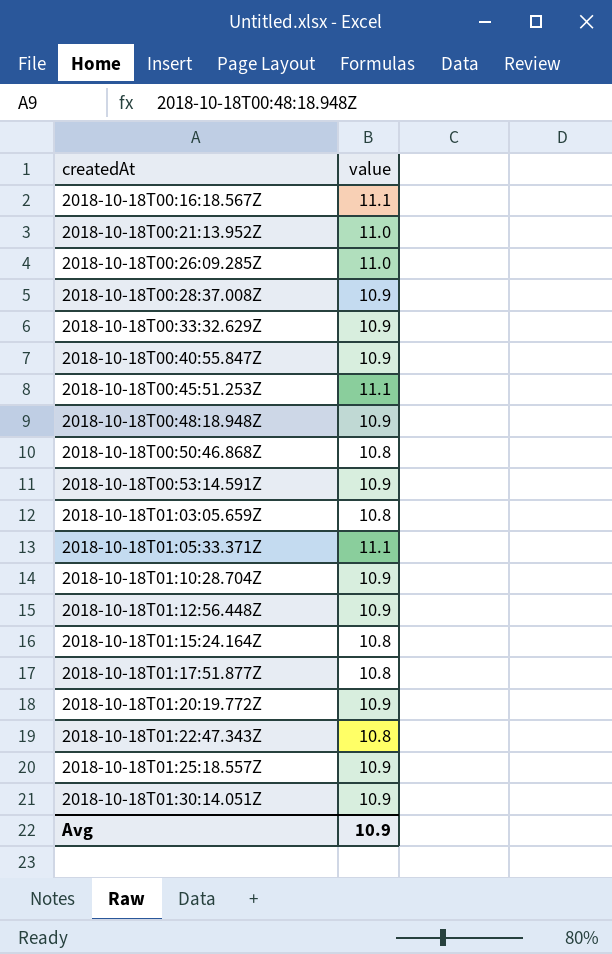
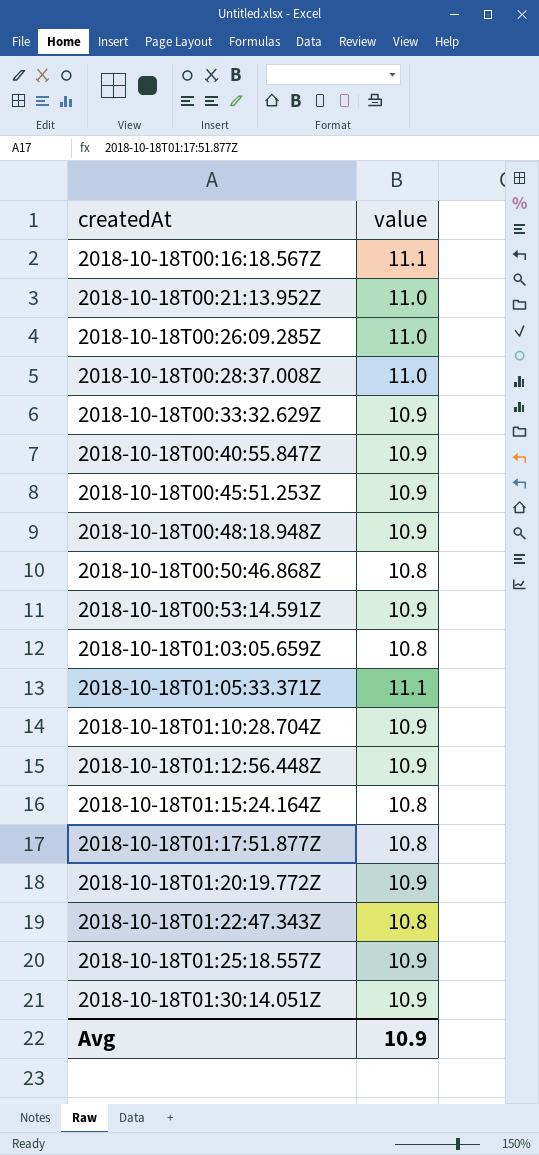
2018-10-18T00:28:37.008Z | value: 10.9 -> 11.0
2018-10-18T00:45:51.253Z | value: 11.1 -> 10.9

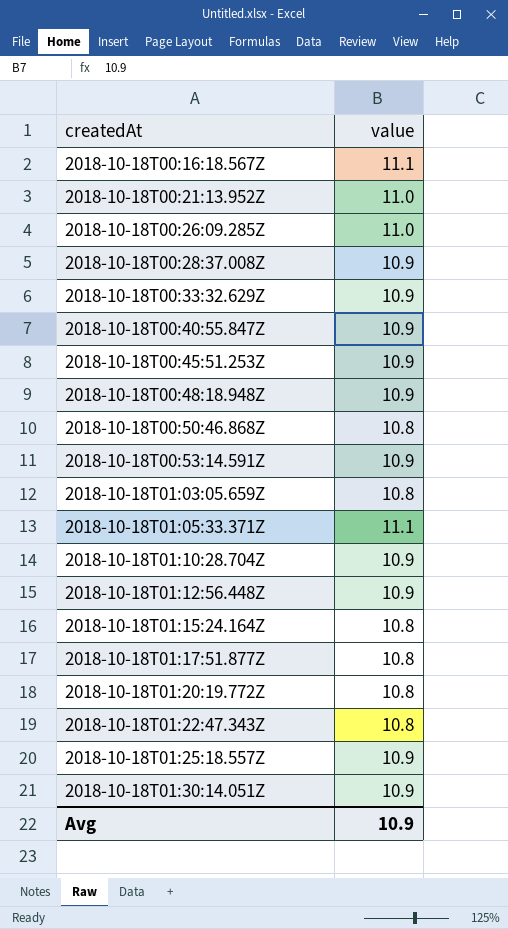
2018-10-18T00:28:37.008Z | value: 11.0 -> 10.9
2018-10-18T01:20:19.772Z | value: 10.9 -> 10.8

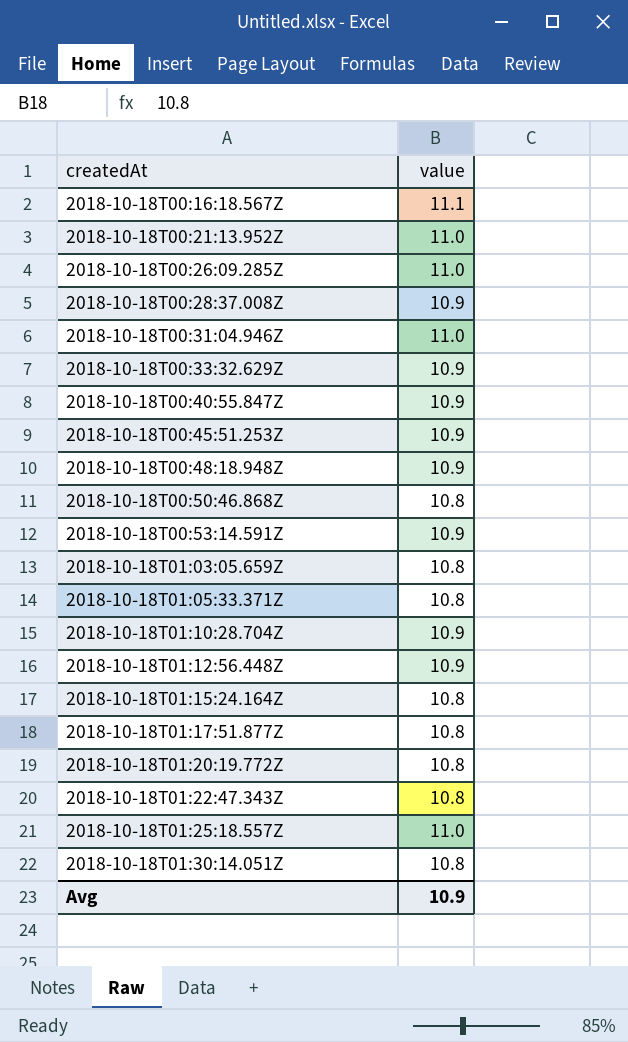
row 2018-10-18T00:31:04.946Z: none -> 11.0
2018-10-18T01:05:33.371Z | value: 11.1 -> 10.8
2018-10-18T01:25:18.557Z | value: 10.9 -> 11.0
2018-10-18T01:30:14.051Z | value: 10.9 -> 10.8

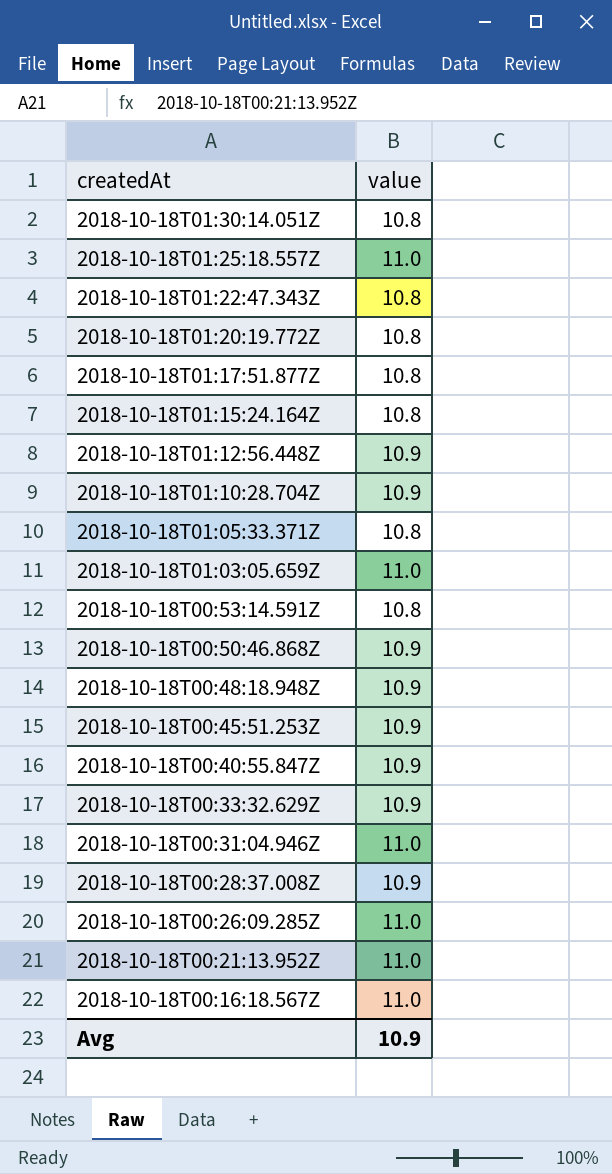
row order: createdAt ascending -> createdAt descending
2018-10-18T01:03:05.659Z | value: 10.8 -> 11.0
2018-10-18T00:53:14.591Z | value: 10.9 -> 10.8
2018-10-18T00:50:46.868Z | value: 10.8 -> 10.9
2018-10-18T00:16:18.567Z | value: 11.1 -> 11.0

